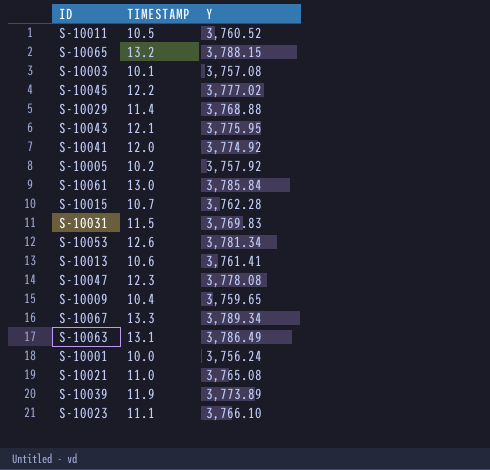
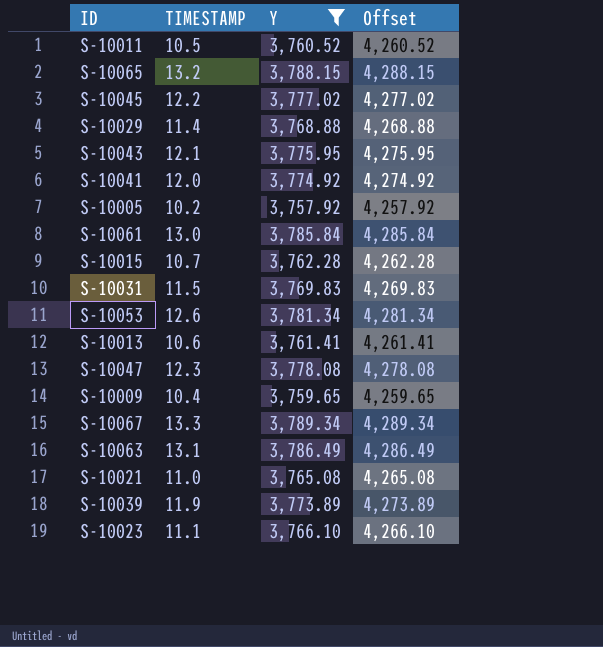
filter: none -> Y >= 3,757.92
column Offset | formula: none -> [Y] + 500

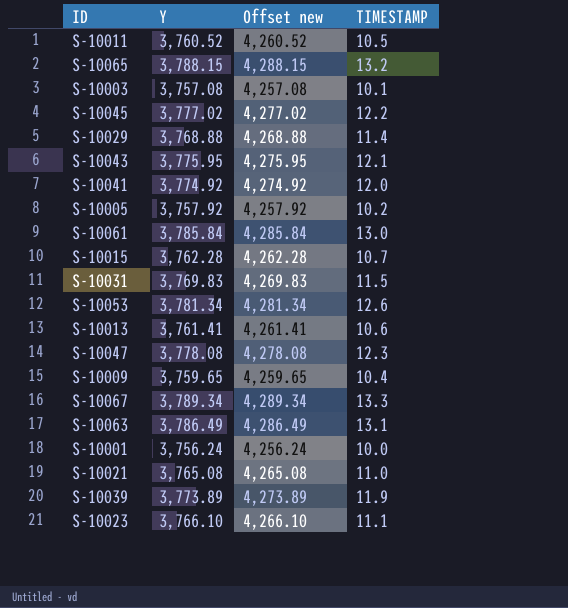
filter: Y >= 3,757.92 -> none
column name: Offset -> Offset new
column TIMESTAMP | position: 2 -> 4

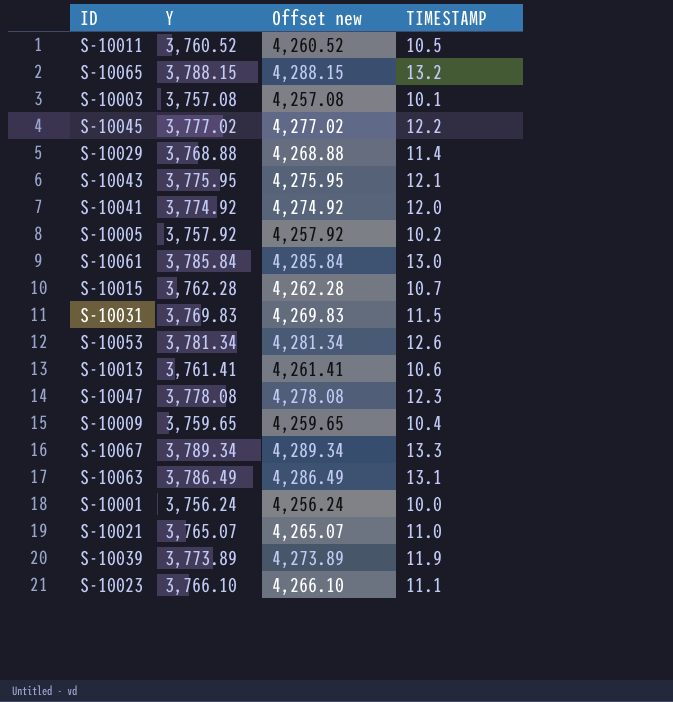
S-10021 | Y: 3,765.08 -> 3,765.07
S-10021 | Offset new: 4,265.08 -> 4,265.07

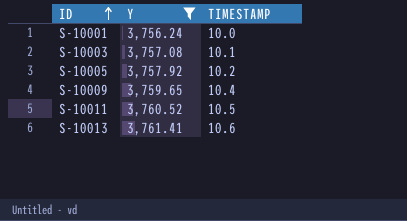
filter: none -> Y <= 3,761.41
row order: none -> ID ascending
column Offset new | formula: [Y] + 500 -> none

